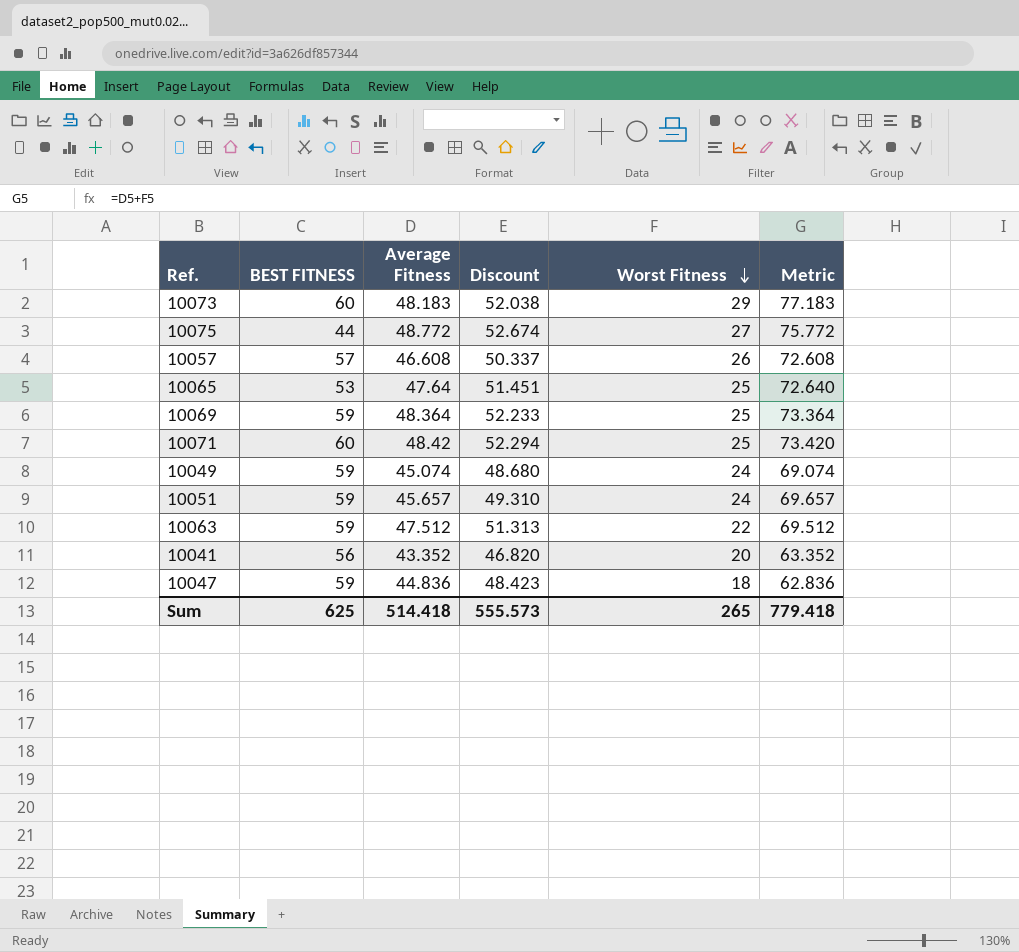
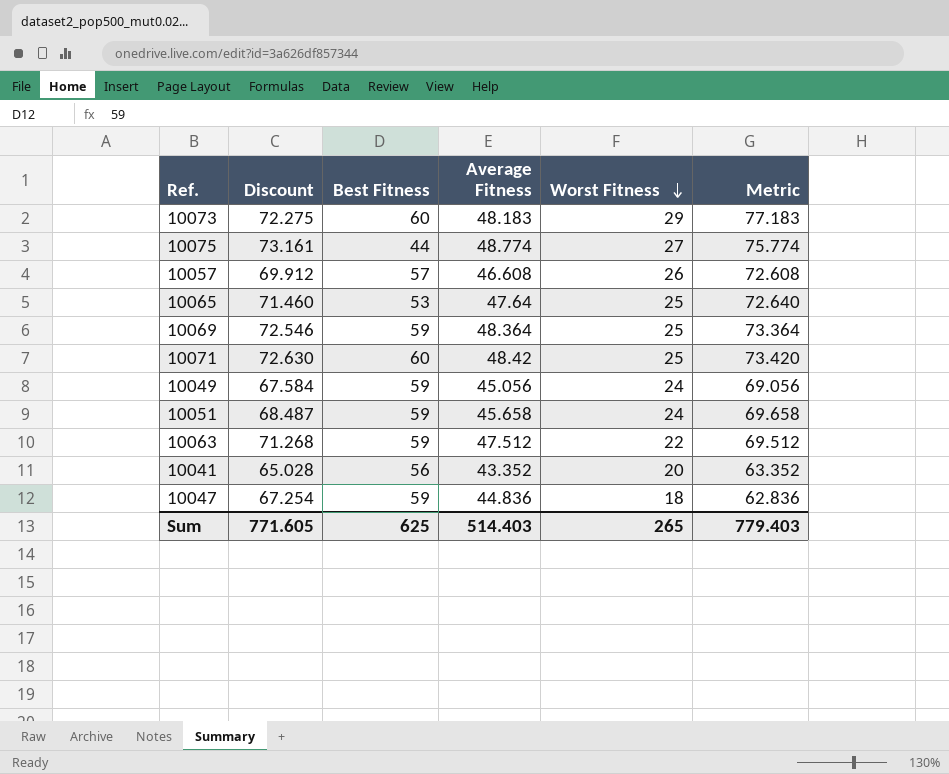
column Discount | formula: [Average Fitness] * 1.08 -> [Average Fitness] * 1.5
column Discount | position: 4 -> 2
column name: BEST FITNESS -> Best Fitness
10075 | Average Fitness: 48.772 -> 48.774
10075 | Metric: 75.772 -> 75.774
10049 | Average Fitness: 45.074 -> 45.056
10049 | Metric: 69.074 -> 69.056
10051 | Average Fitness: 45.657 -> 45.658
10051 | Metric: 69.657 -> 69.658
Sum | Discount: 555.573 -> 771.605
Sum | Average Fitness: 514.418 -> 514.403
Sum | Metric: 779.418 -> 779.403

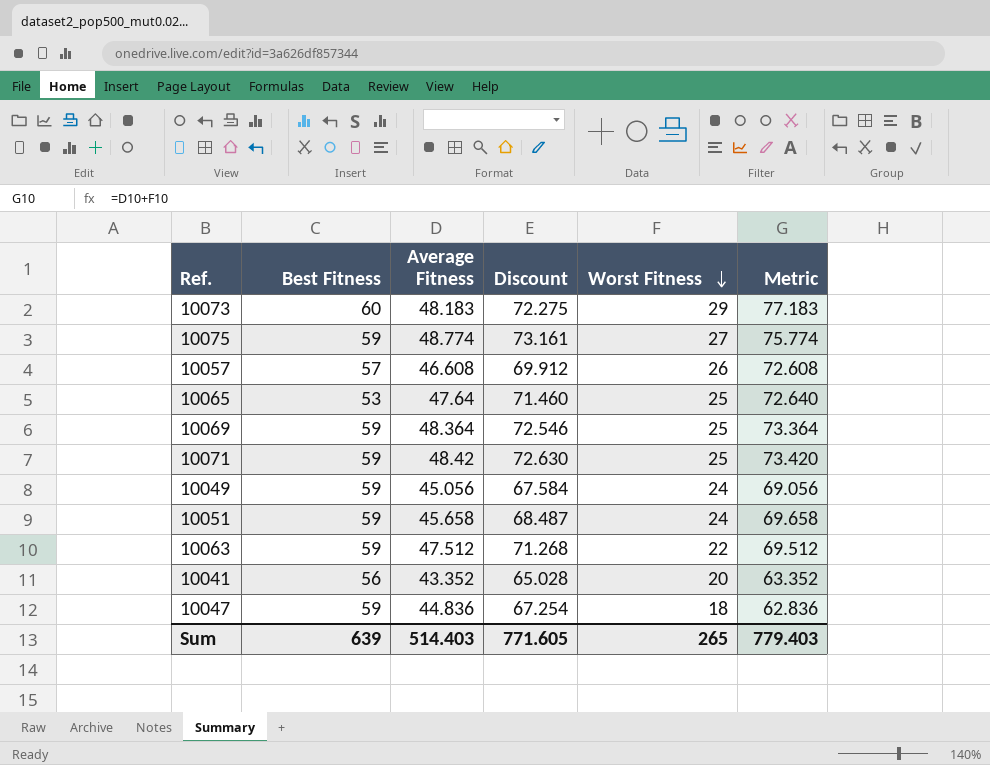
column Discount | position: 2 -> 4
10075 | Best Fitness: 44 -> 59
10071 | Best Fitness: 60 -> 59
Sum | Best Fitness: 625 -> 639

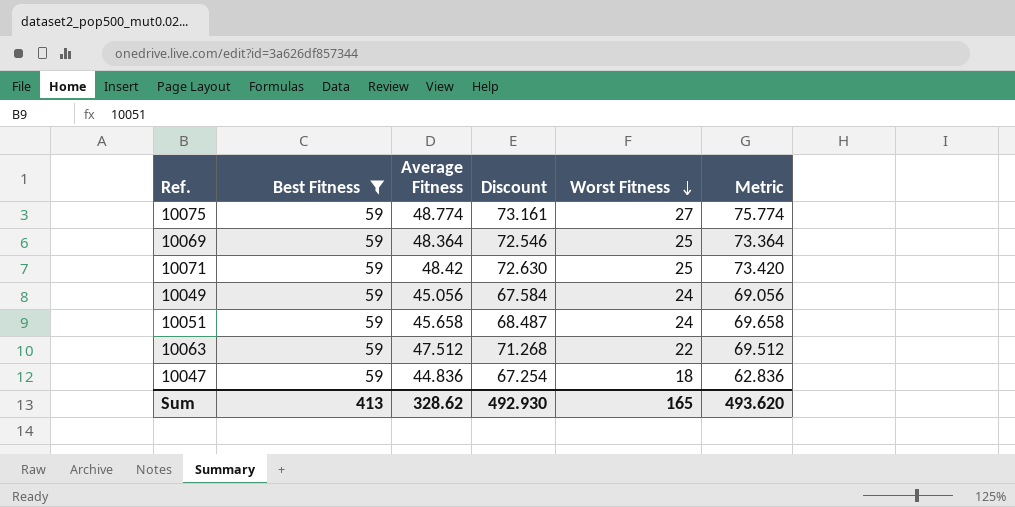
filter: none -> Best Fitness = 59
Sum | Best Fitness: 639 -> 413
Sum | Average Fitness: 514.403 -> 328.62
Sum | Discount: 771.605 -> 492.930
Sum | Worst Fitness: 265 -> 165
Sum | Metric: 779.403 -> 493.620

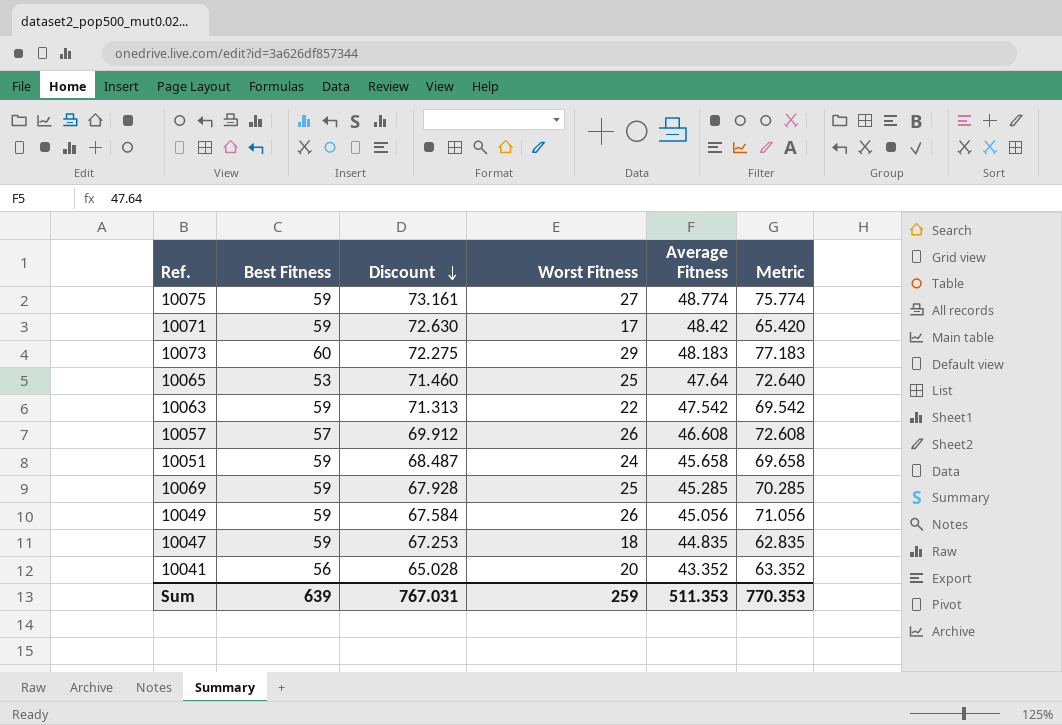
filter: Best Fitness = 59 -> none
row order: Worst Fitness descending -> Discount descending
column Average Fitness | position: 3 -> 5
10071 | Worst Fitness: 25 -> 17
10071 | Metric: 73.420 -> 65.420
10063 | Discount: 71.268 -> 71.313
10063 | Average Fitness: 47.512 -> 47.542
10063 | Metric: 69.512 -> 69.542
10069 | Discount: 72.546 -> 67.928
10069 | Average Fitness: 48.364 -> 45.285
10069 | Metric: 73.364 -> 70.285
10049 | Worst Fitness: 24 -> 26
10049 | Metric: 69.056 -> 71.056
10047 | Discount: 67.254 -> 67.253
10047 | Average Fitness: 44.836 -> 44.835
10047 | Metric: 62.836 -> 62.835
Sum | Best Fitness: 413 -> 639
Sum | Discount: 492.930 -> 767.031
Sum | Worst Fitness: 165 -> 259
Sum | Average Fitness: 328.62 -> 511.353
Sum | Metric: 493.620 -> 770.353

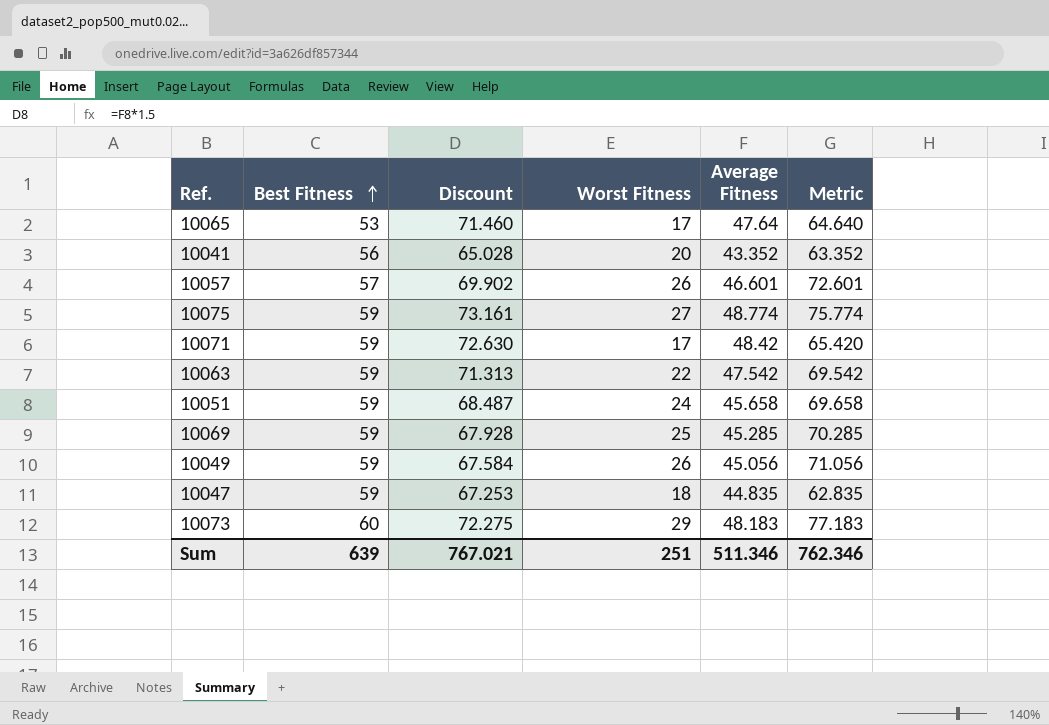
row order: Discount descending -> Best Fitness ascending
10065 | Worst Fitness: 25 -> 17
10065 | Metric: 72.640 -> 64.640
10057 | Discount: 69.912 -> 69.902
10057 | Average Fitness: 46.608 -> 46.601
10057 | Metric: 72.608 -> 72.601
Sum | Discount: 767.031 -> 767.021
Sum | Worst Fitness: 259 -> 251
Sum | Average Fitness: 511.353 -> 511.346
Sum | Metric: 770.353 -> 762.346

